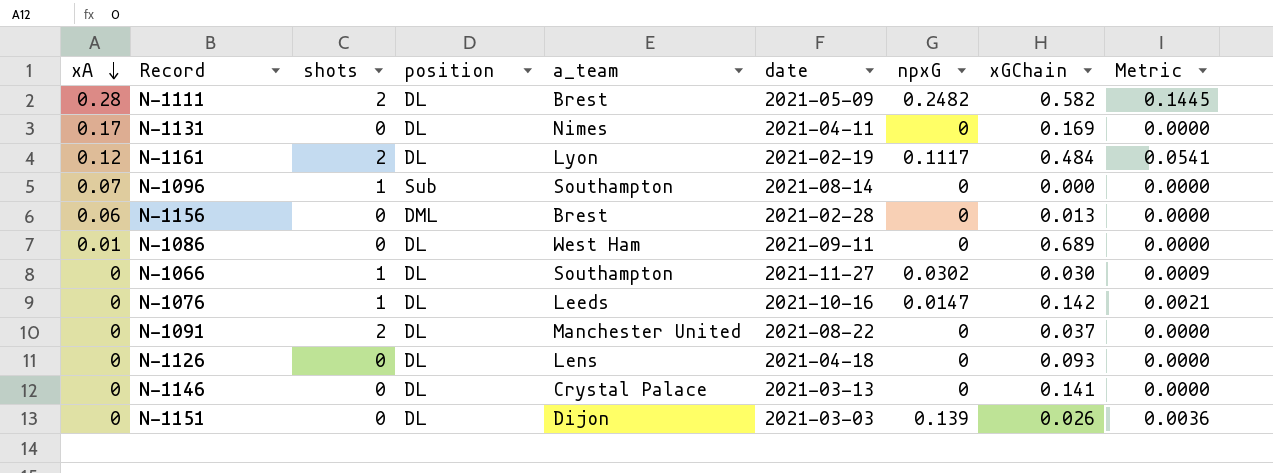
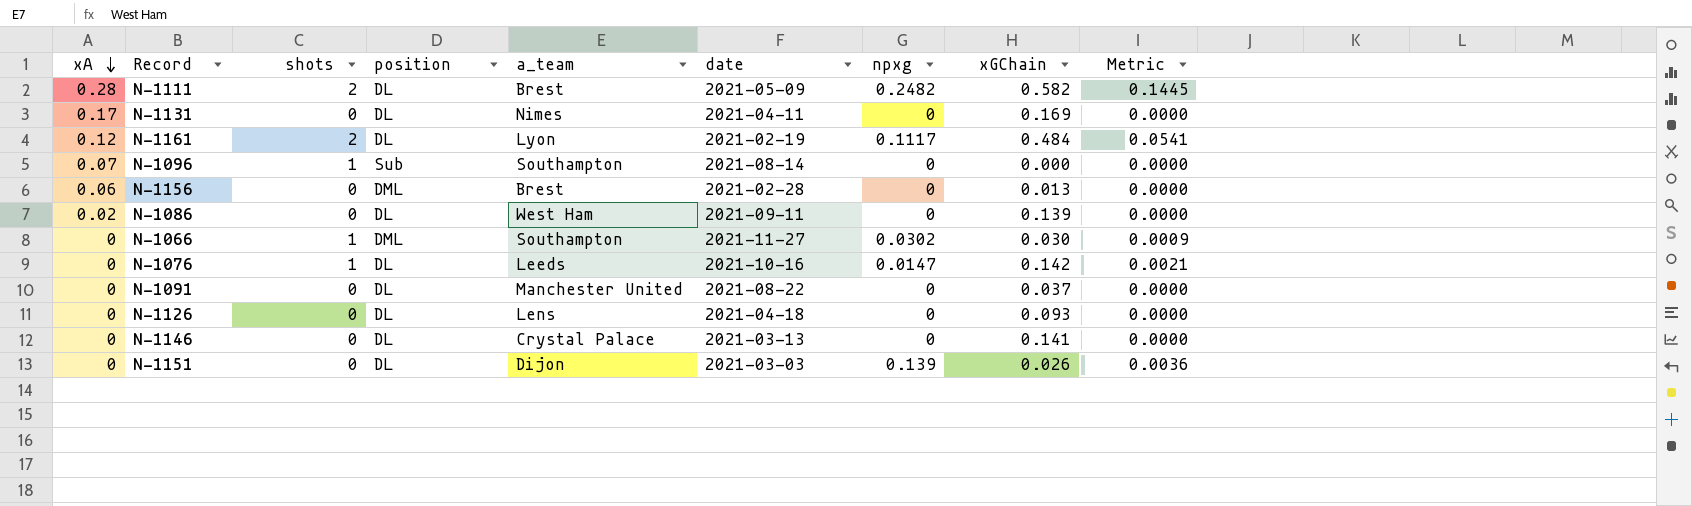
column name: npxG -> npxg
N-1086 | xA: 0.01 -> 0.02
N-1086 | xGChain: 0.689 -> 0.139
N-1066 | position: DL -> DML
N-1091 | shots: 2 -> 0

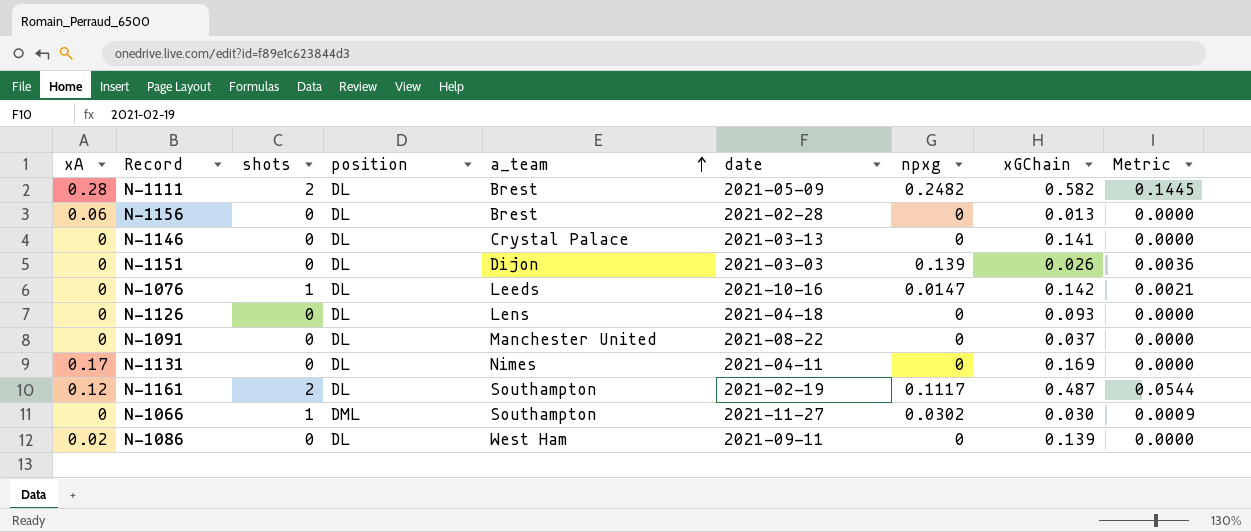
row order: xA descending -> a_team ascending
row N-1096: 0.07 | 1 | Sub | Southampton | 2021-08-14 | 0 | 0.000 | 0.0000 -> none
N-1156 | position: DML -> DL
N-1161 | a_team: Lyon -> Southampton
N-1161 | xGChain: 0.484 -> 0.487
N-1161 | Metric: 0.0541 -> 0.0544

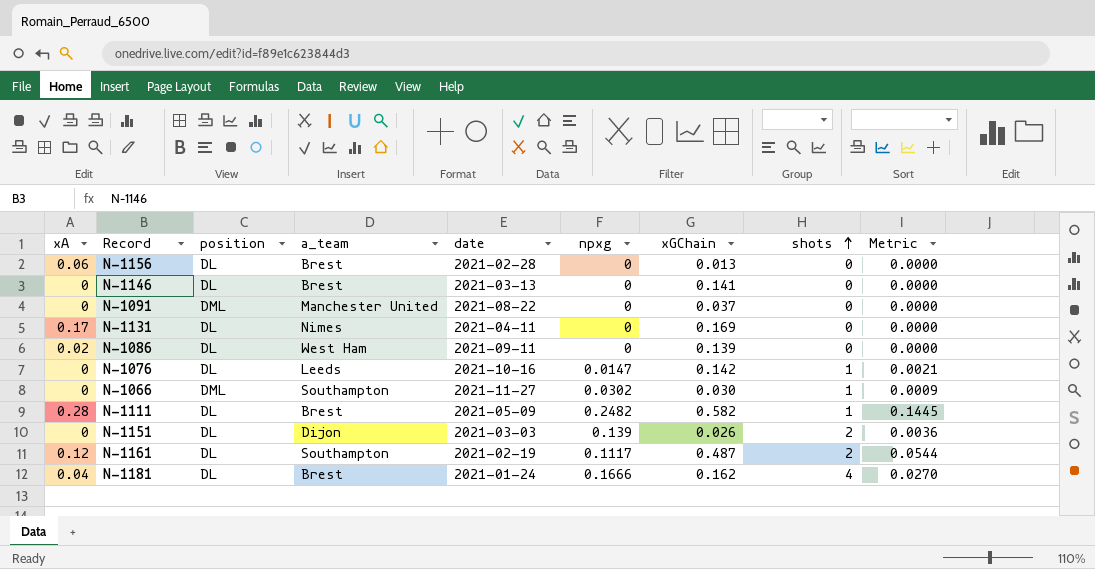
row order: a_team ascending -> shots ascending
column shots | position: 3 -> 8
row N-1126: 0 | 0 | DL | Lens | 2021-04-18 | 0 | 0.093 | 0.0000 -> none
N-1146 | a_team: Crystal Palace -> Brest
N-1091 | position: DL -> DML
N-1111 | shots: 2 -> 1
N-1151 | shots: 0 -> 2
row N-1181: none -> 0.04 | DL | Brest | 2021-01-24 | 0.1666 | 0.162 | 4 | 0.0270

